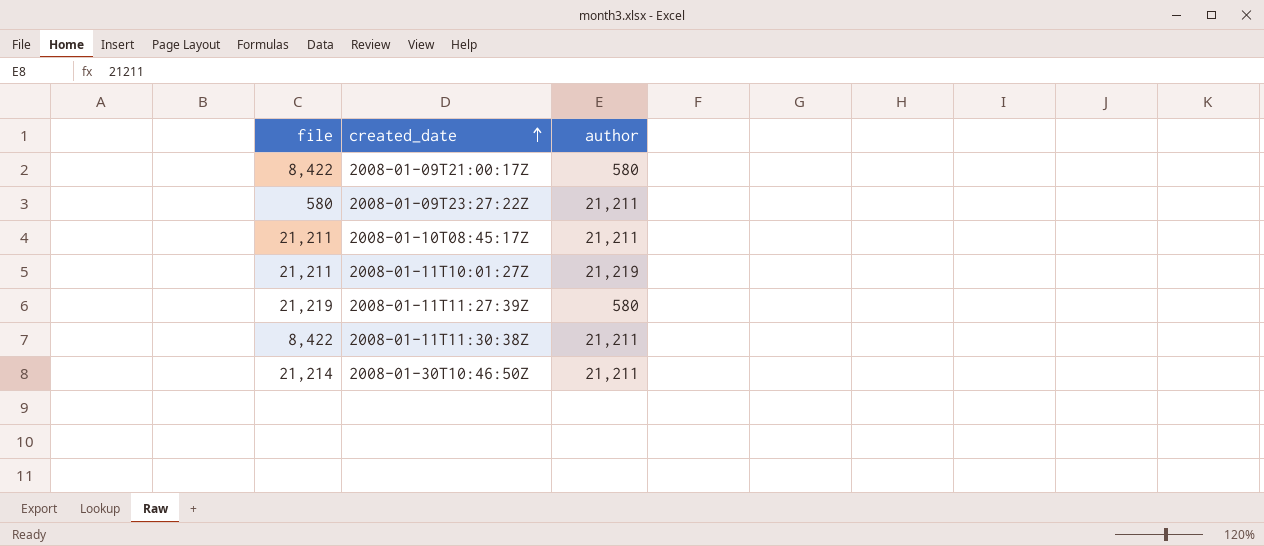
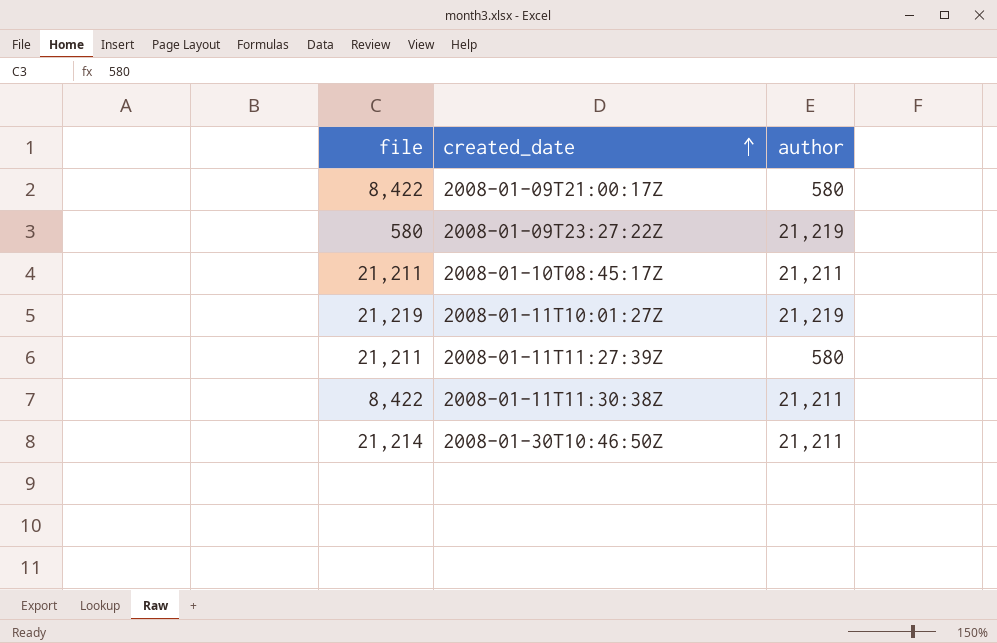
2008-01-09T23:27:22Z | author: 21,211 -> 21,219
2008-01-11T10:01:27Z | file: 21,211 -> 21,219
2008-01-11T11:27:39Z | file: 21,219 -> 21,211

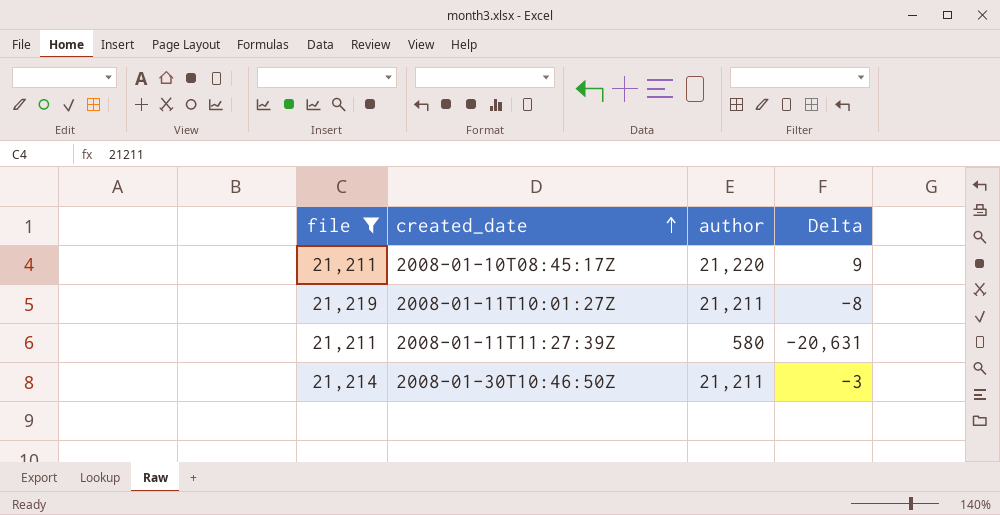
filter: none -> file >= 21,211
column Delta | formula: none -> [author] - [file]
2008-01-10T08:45:17Z | author: 21,211 -> 21,220
2008-01-11T10:01:27Z | author: 21,219 -> 21,211

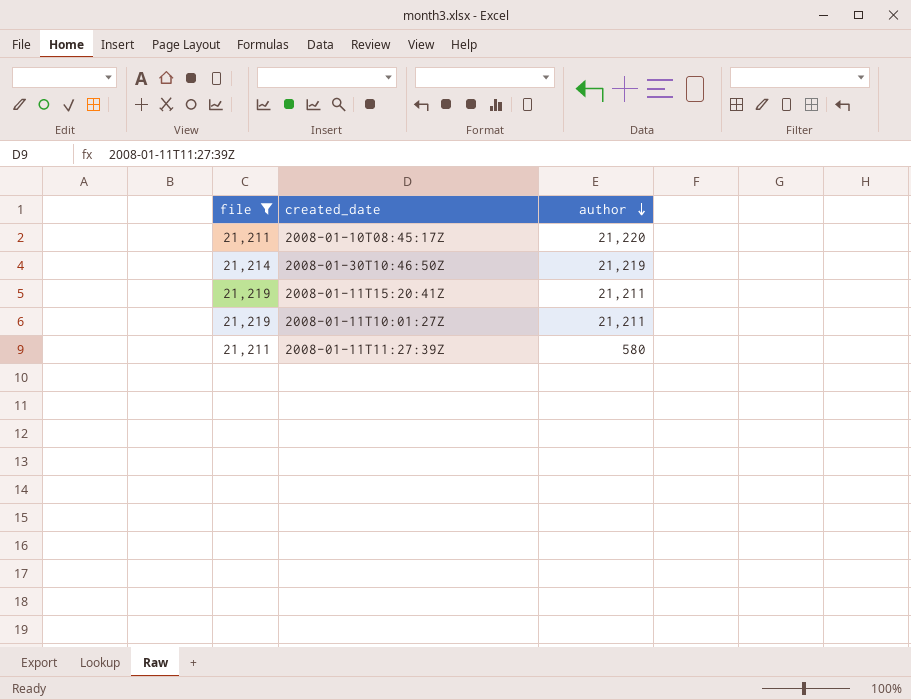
row order: created_date ascending -> author descending
column Delta | formula: [author] - [file] -> none
2008-01-30T10:46:50Z | author: 21,211 -> 21,219
row 2008-01-11T15:20:41Z: none -> 21,219 | 21,211

